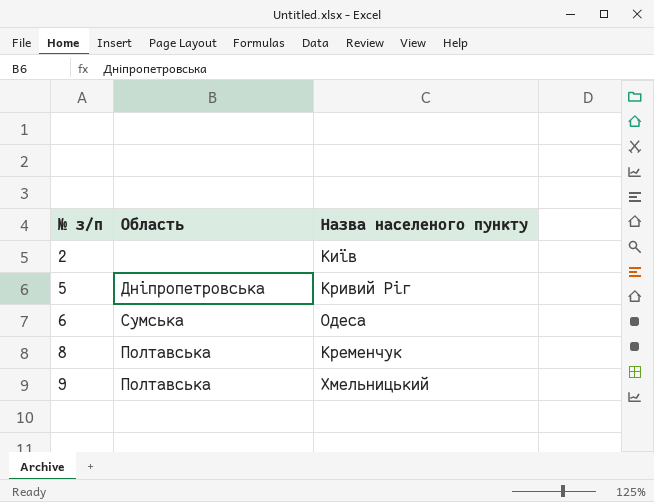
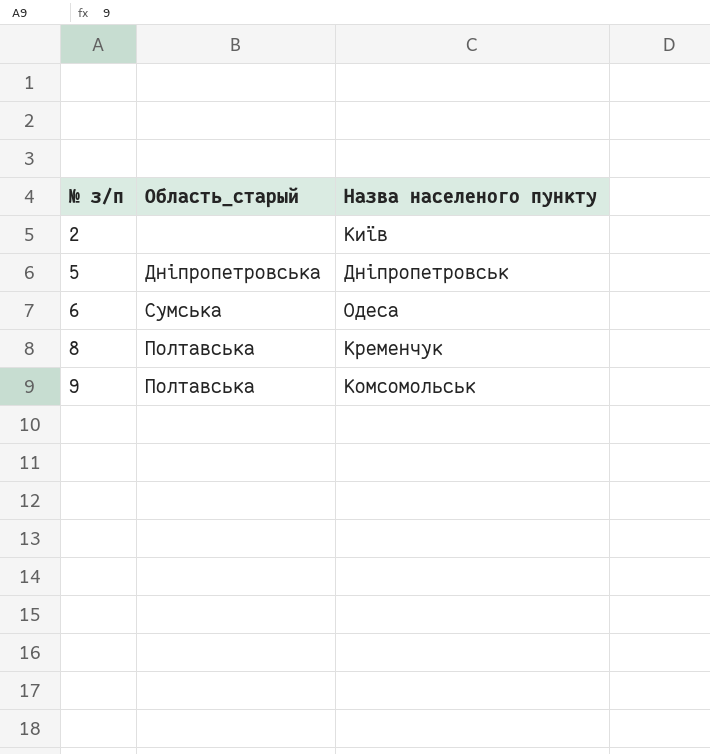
column name: Область -> Область_старый
5 | Назва населеного пункту: Кривий Ріг -> Дніпропетровськ
9 | Назва населеного пункту: Хмельницький -> Комсомольськ

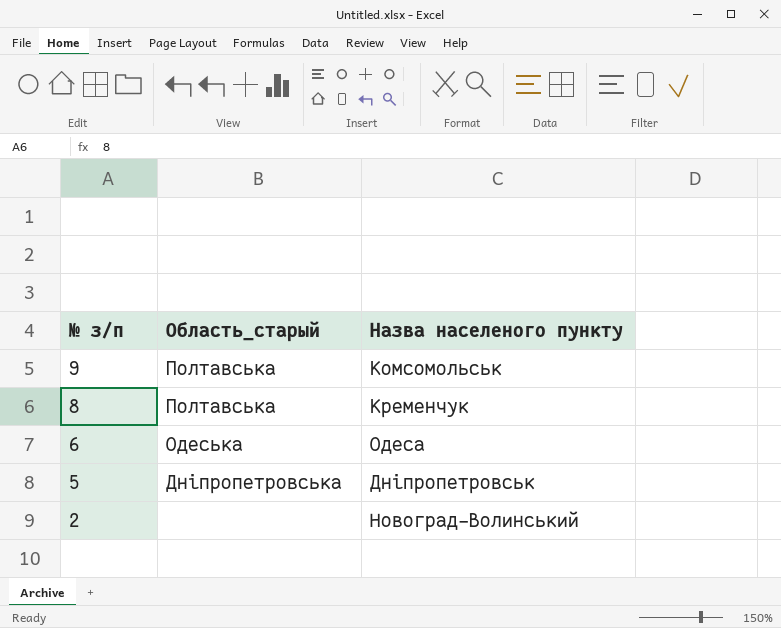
row order: № з/п ascending -> № з/п descending
6 | Область_старый: Сумська -> Одеська
2 | Назва населеного пункту: Київ -> Новоград-Волинський

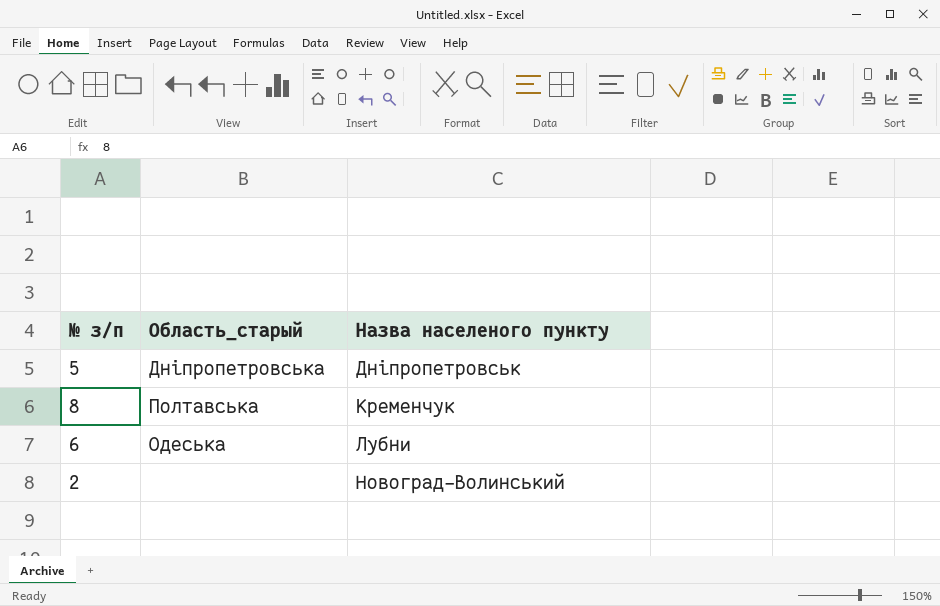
row order: № з/п descending -> Назва населеного пункту ascending
row 9: Полтавська | Комсомольськ -> none
6 | Назва населеного пункту: Одеса -> Лубни

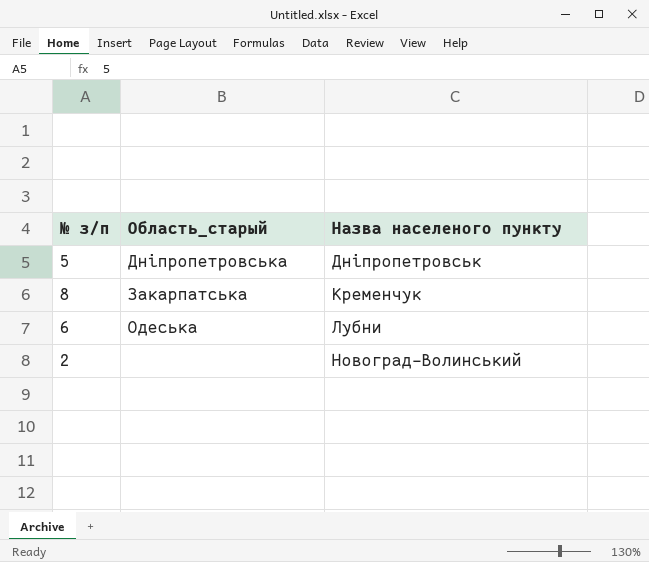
8 | Область_старый: Полтавська -> Закарпатська

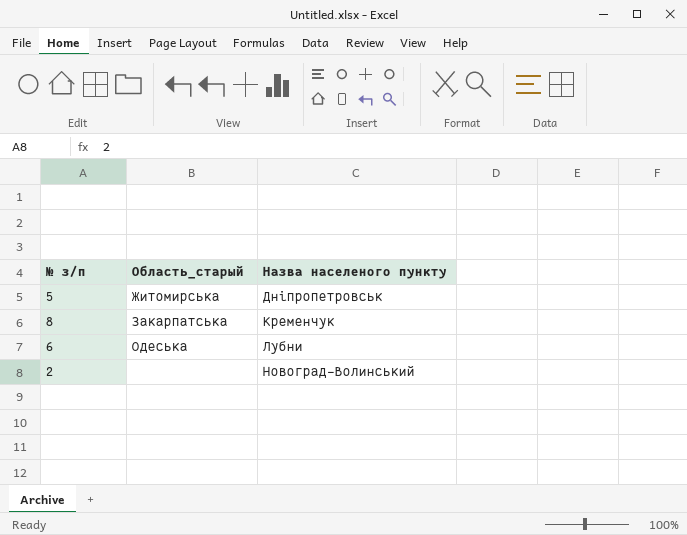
5 | Область_старый: Дніпропетровська -> Житомирська

